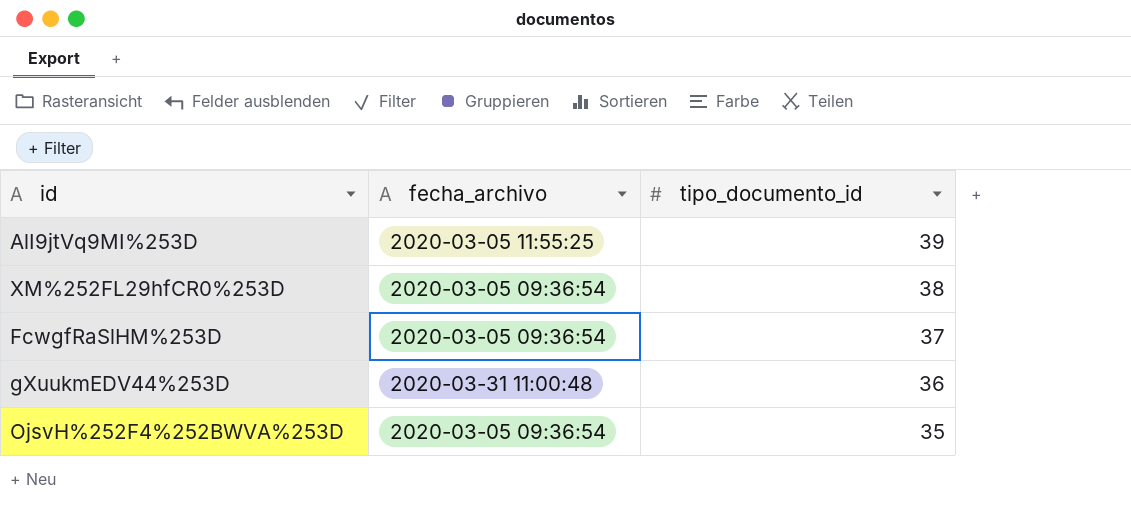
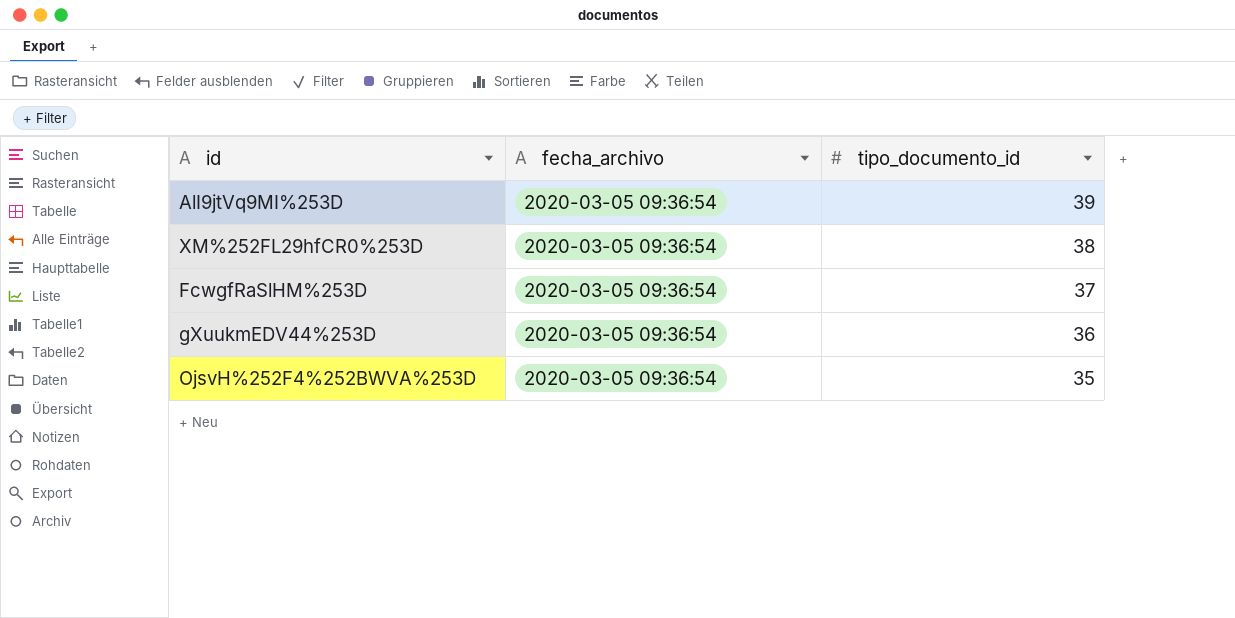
AlI9jtVq9MI%253D | fecha_archivo: 2020-03-05 11:55:25 -> 2020-03-05 09:36:54
gXuukmEDV44%253D | fecha_archivo: 2020-03-31 11:00:48 -> 2020-03-05 09:36:54

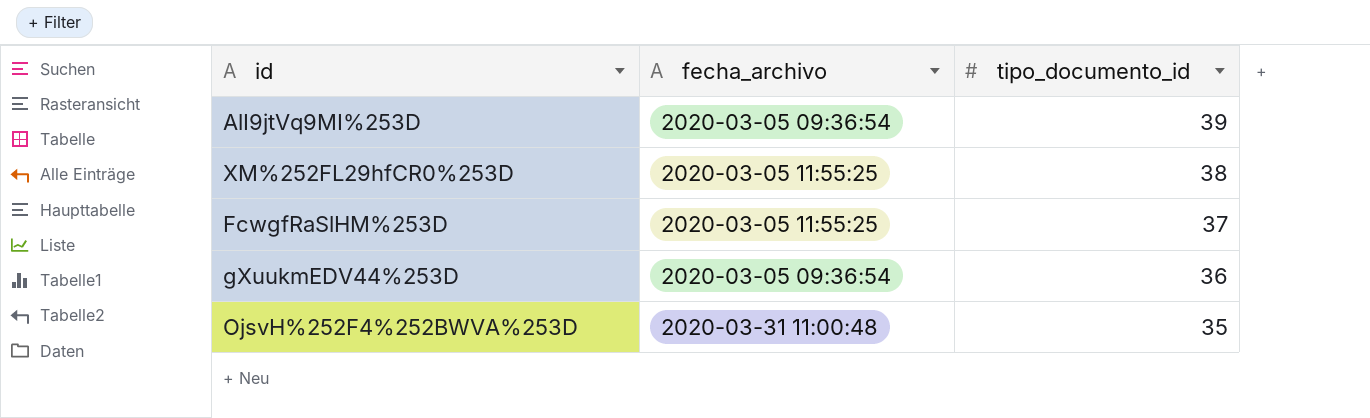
XM%252FL29hfCR0%253D | fecha_archivo: 2020-03-05 09:36:54 -> 2020-03-05 11:55:25
FcwgfRaSlHM%253D | fecha_archivo: 2020-03-05 09:36:54 -> 2020-03-05 11:55:25
OjsvH%252F4%252BWVA%253D | fecha_archivo: 2020-03-05 09:36:54 -> 2020-03-31 11:00:48

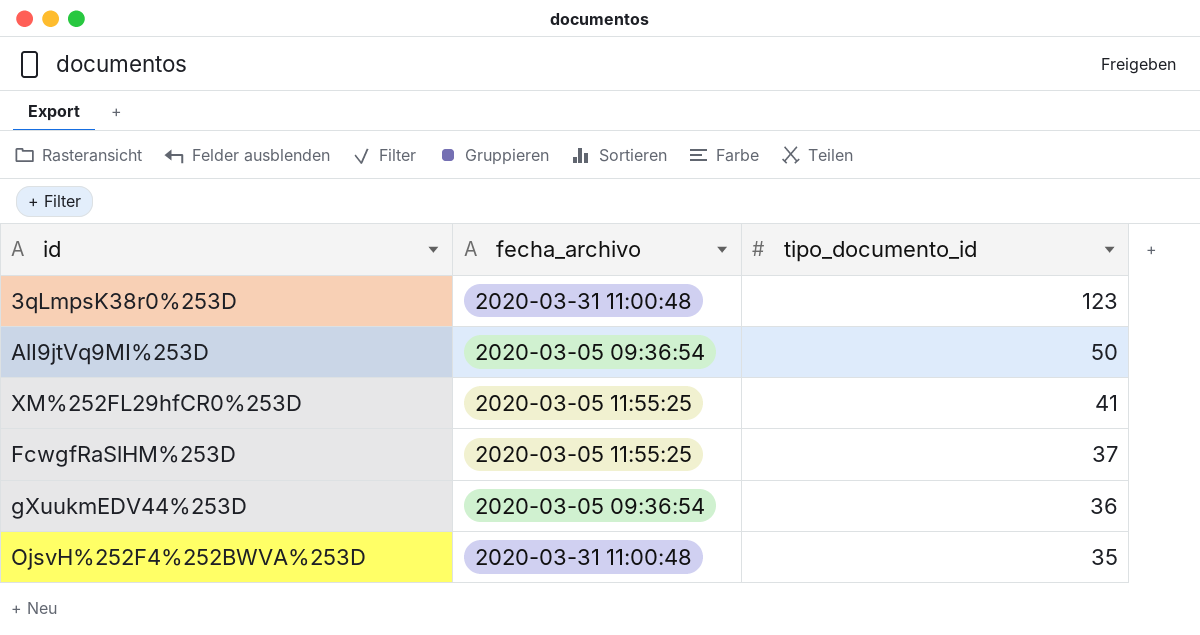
row 3qLmpsK38r0%253D: none -> 2020-03-31 11:00:48 | 123
AlI9jtVq9MI%253D | tipo_documento_id: 39 -> 50
XM%252FL29hfCR0%253D | tipo_documento_id: 38 -> 41

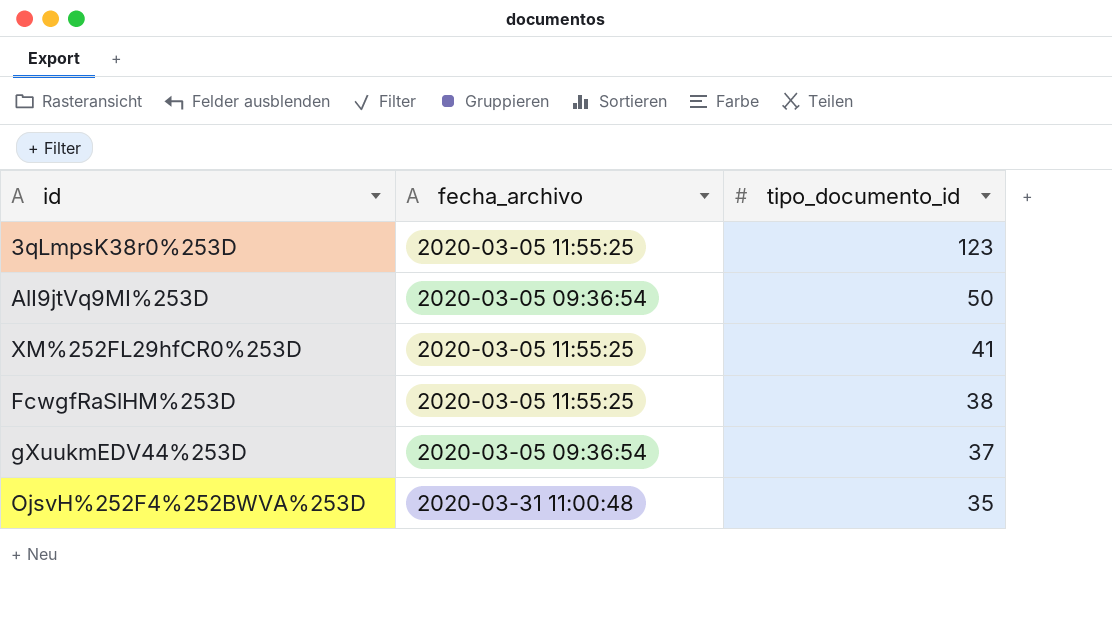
3qLmpsK38r0%253D | fecha_archivo: 2020-03-31 11:00:48 -> 2020-03-05 11:55:25
FcwgfRaSlHM%253D | tipo_documento_id: 37 -> 38
gXuukmEDV44%253D | tipo_documento_id: 36 -> 37

